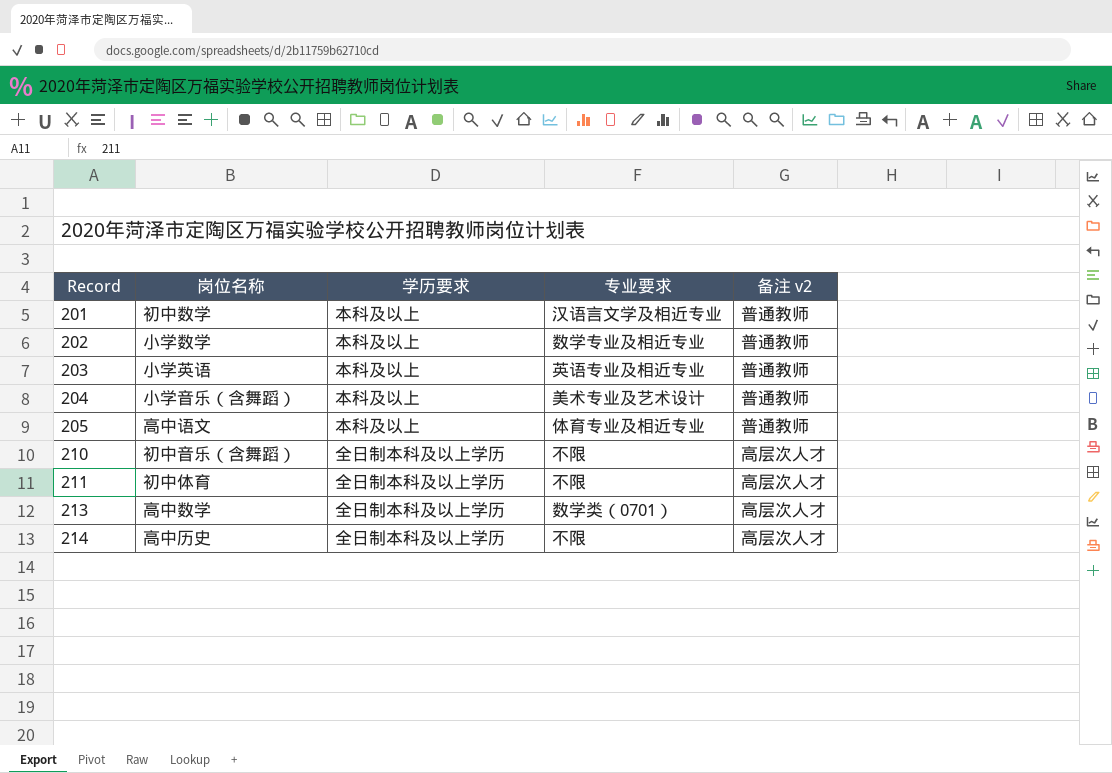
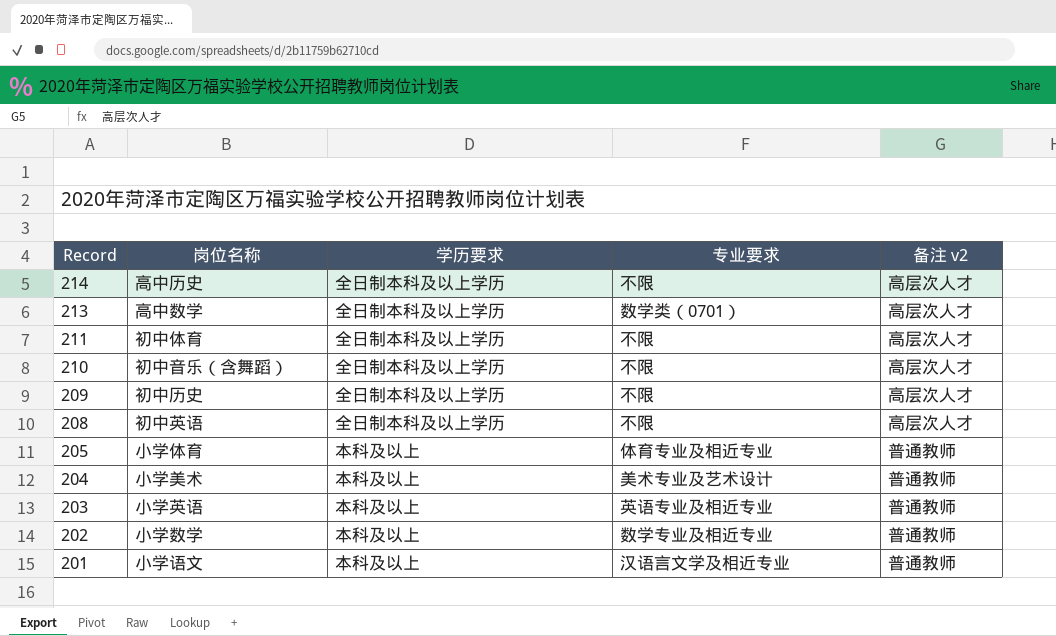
row order: Record ascending -> Record descending
row 209: none -> 初中历史 | 全日制本科及以上学历 | 不限 | 高层次人才
row 208: none -> 初中英语 | 全日制本科及以上学历 | 不限 | 高层次人才
205 | 岗位名称: 高中语文 -> 小学体育
204 | 岗位名称: 小学音乐（含舞蹈） -> 小学美术
201 | 岗位名称: 初中数学 -> 小学语文

